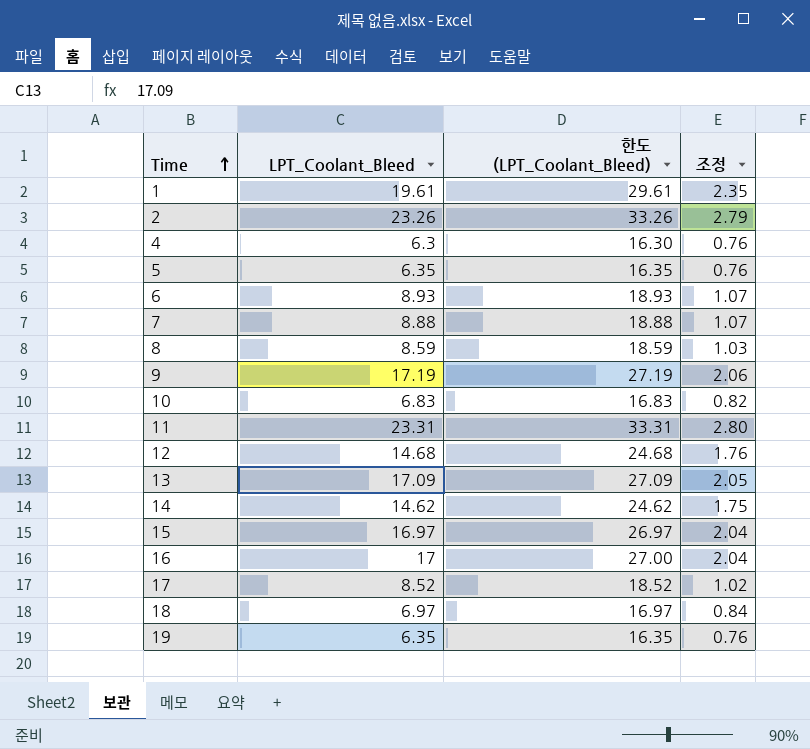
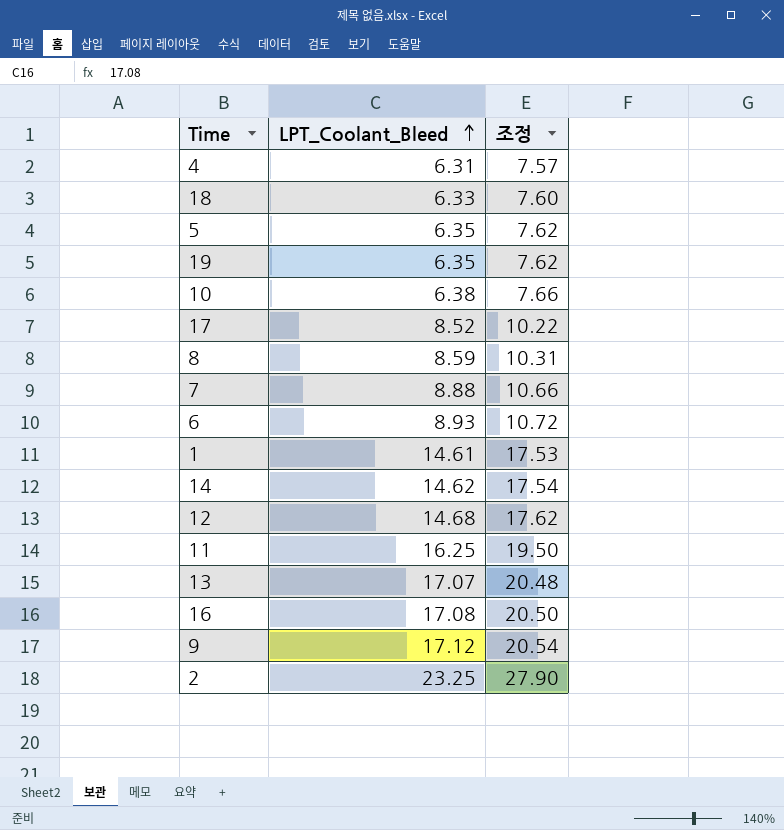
row order: Time ascending -> LPT_Coolant_Bleed ascending
column 한도 (LPT_Coolant_Bleed) | formula: [LPT_Coolant_Bleed] + 10 -> none
column 조정 | formula: [LPT_Coolant_Bleed] * 0.12 -> [LPT_Coolant_Bleed] * 1.2
row 15: 16.97 | 26.97 | 2.04 -> none
4 | LPT_Coolant_Bleed: 6.3 -> 6.31
18 | LPT_Coolant_Bleed: 6.97 -> 6.33
10 | LPT_Coolant_Bleed: 6.83 -> 6.38
1 | LPT_Coolant_Bleed: 19.61 -> 14.61
11 | LPT_Coolant_Bleed: 23.31 -> 16.25
13 | LPT_Coolant_Bleed: 17.09 -> 17.07
16 | LPT_Coolant_Bleed: 17 -> 17.08
9 | LPT_Coolant_Bleed: 17.19 -> 17.12
2 | LPT_Coolant_Bleed: 23.26 -> 23.25

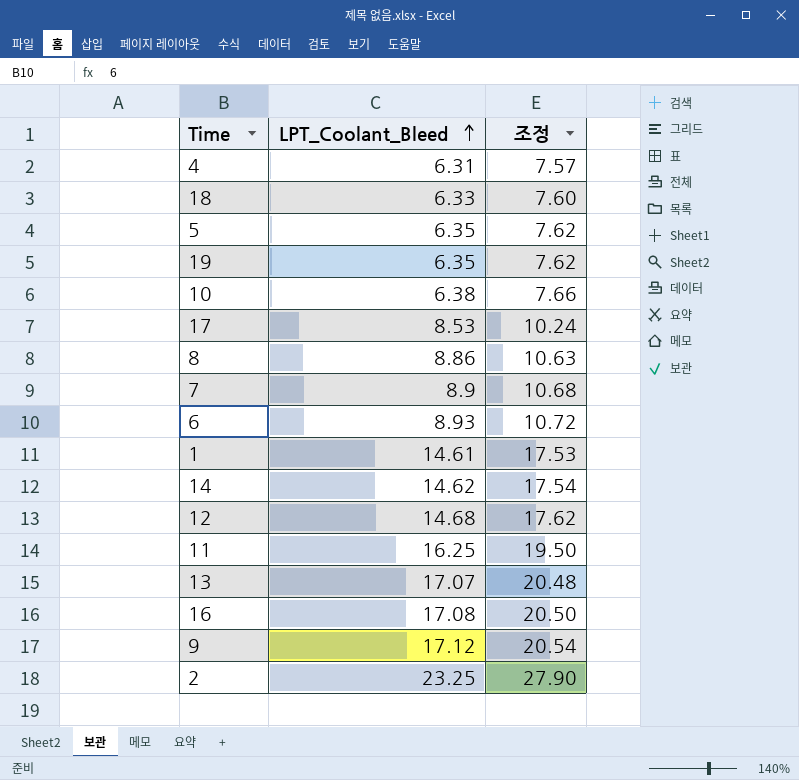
17 | LPT_Coolant_Bleed: 8.52 -> 8.53
17 | 조정: 10.22 -> 10.24
8 | LPT_Coolant_Bleed: 8.59 -> 8.86
8 | 조정: 10.31 -> 10.63
7 | LPT_Coolant_Bleed: 8.88 -> 8.9
7 | 조정: 10.66 -> 10.68

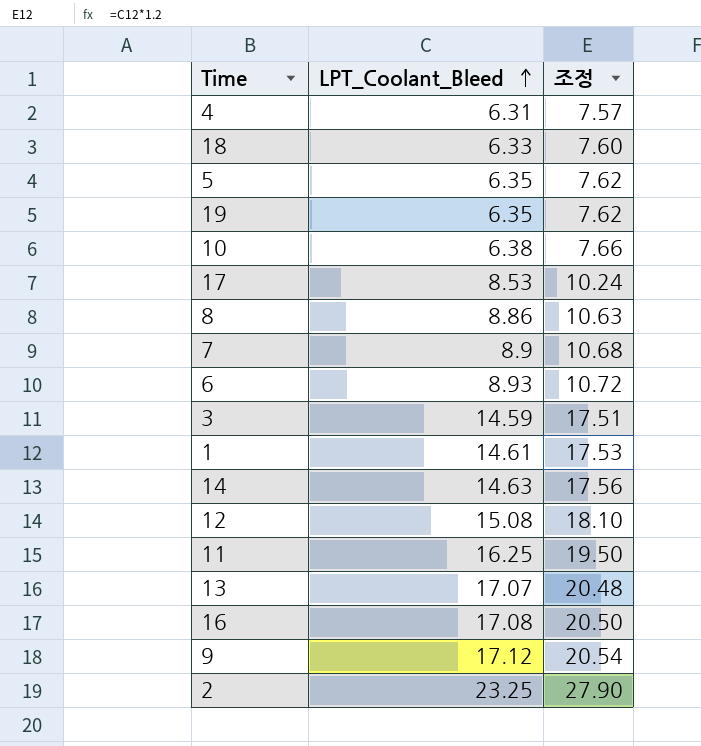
row 3: none -> 14.59 | 17.51
14 | LPT_Coolant_Bleed: 14.62 -> 14.63
14 | 조정: 17.54 -> 17.56
12 | LPT_Coolant_Bleed: 14.68 -> 15.08
12 | 조정: 17.62 -> 18.10

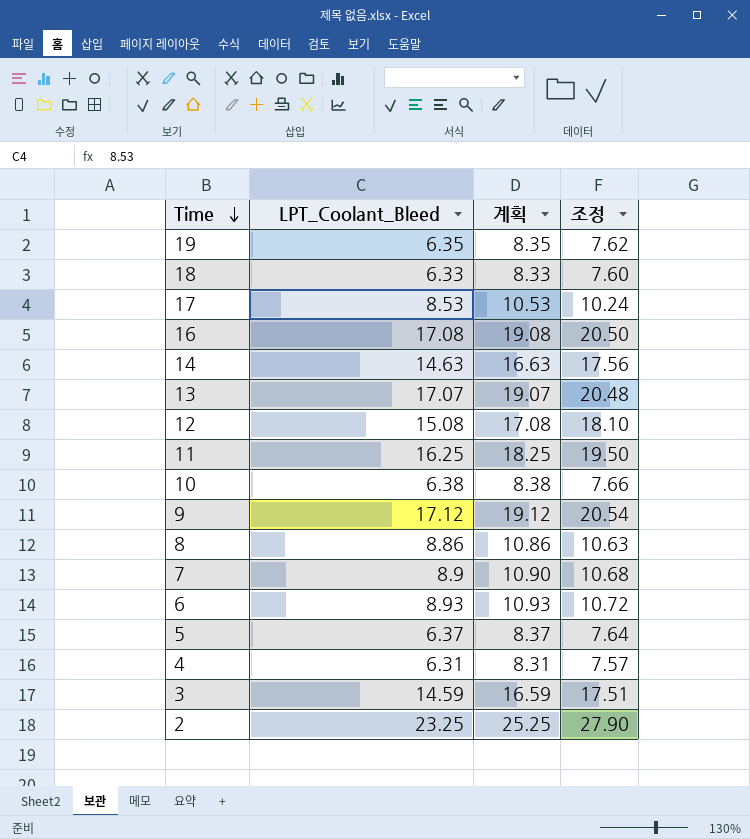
row order: LPT_Coolant_Bleed ascending -> Time descending
column 계획 | formula: none -> [LPT_Coolant_Bleed] + 2
row 1: 14.61 | 17.53 -> none
5 | LPT_Coolant_Bleed: 6.35 -> 6.37
5 | 조정: 7.62 -> 7.64

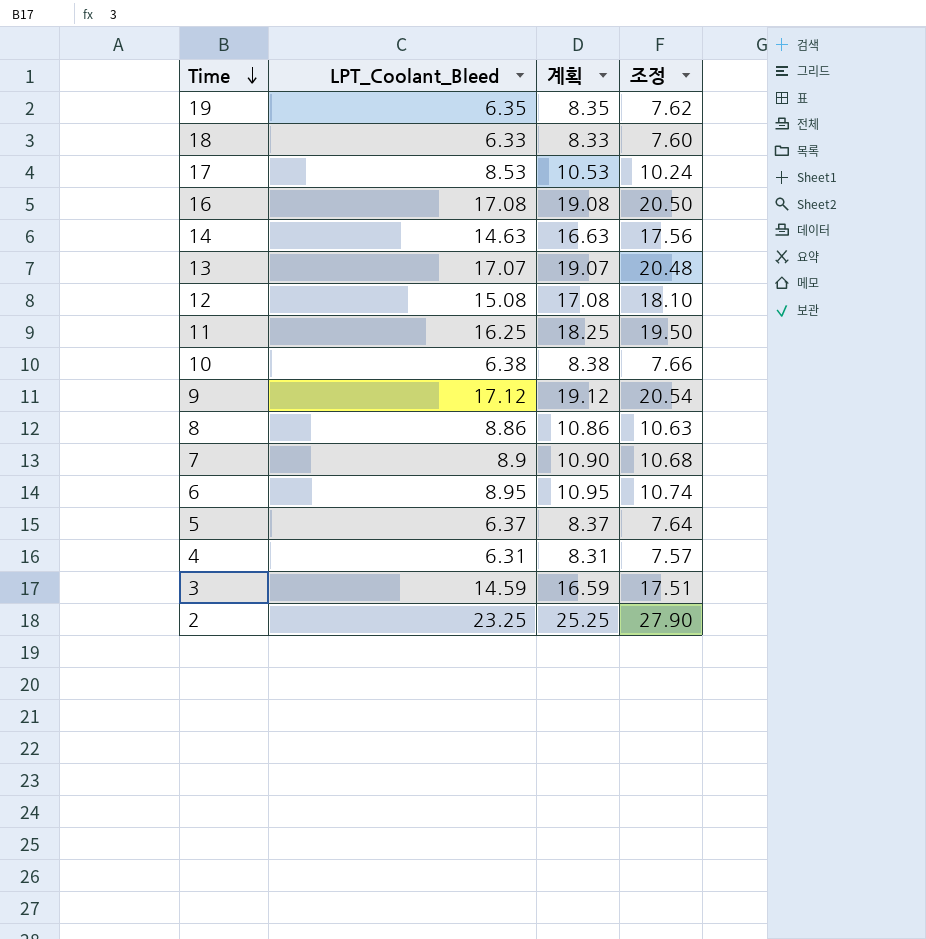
6 | LPT_Coolant_Bleed: 8.93 -> 8.95
6 | 계획: 10.93 -> 10.95
6 | 조정: 10.72 -> 10.74

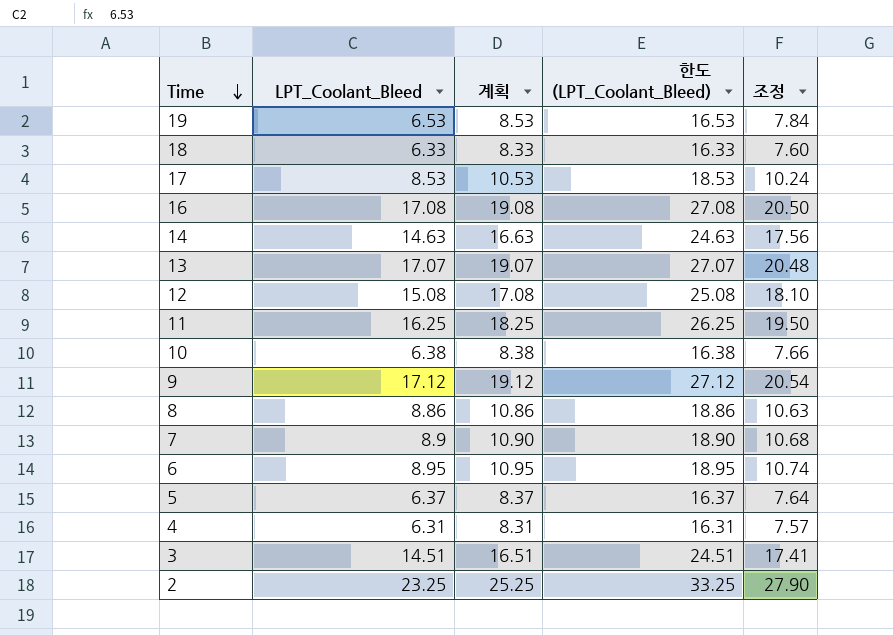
column 한도 (LPT_Coolant_Bleed) | formula: none -> [LPT_Coolant_Bleed] + 10
19 | LPT_Coolant_Bleed: 6.35 -> 6.53
19 | 계획: 8.35 -> 8.53
19 | 조정: 7.62 -> 7.84
3 | LPT_Coolant_Bleed: 14.59 -> 14.51
3 | 계획: 16.59 -> 16.51
3 | 조정: 17.51 -> 17.41

